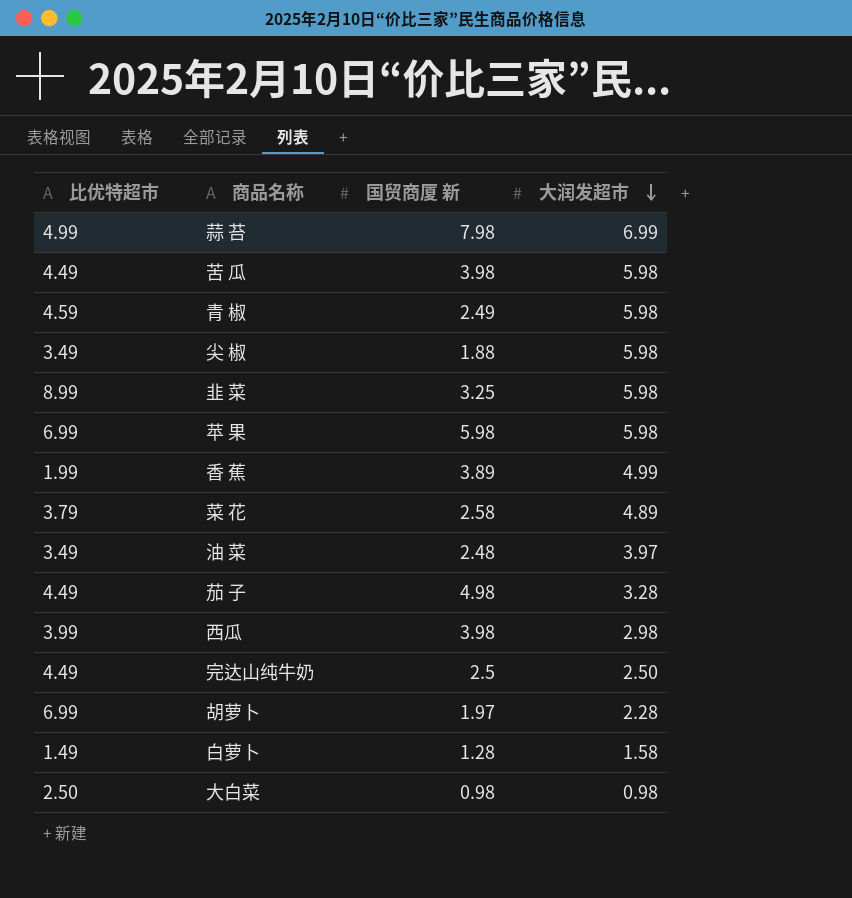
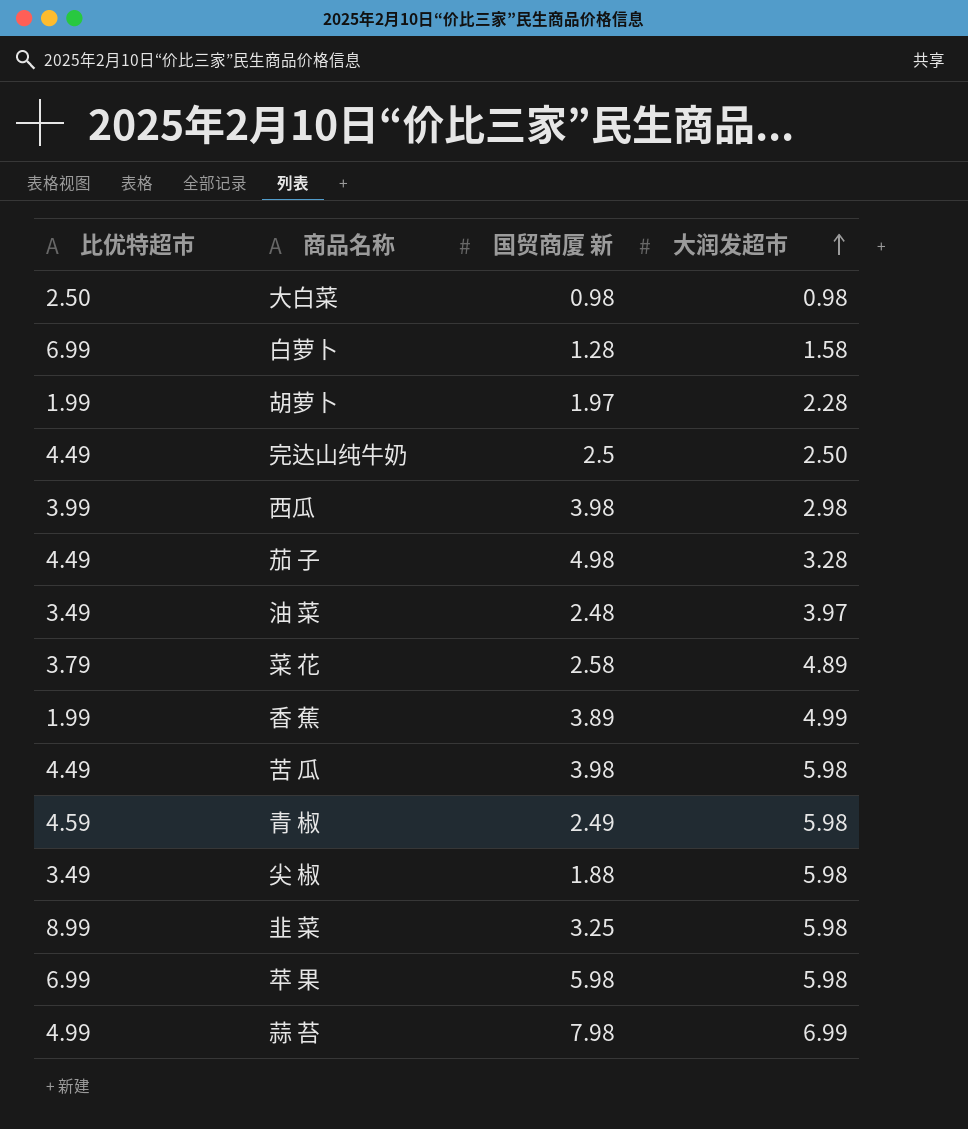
row order: 大润发超市 descending -> 大润发超市 ascending
白萝卜 | 比优特超市: 1.49 -> 6.99
胡萝卜 | 比优特超市: 6.99 -> 1.99

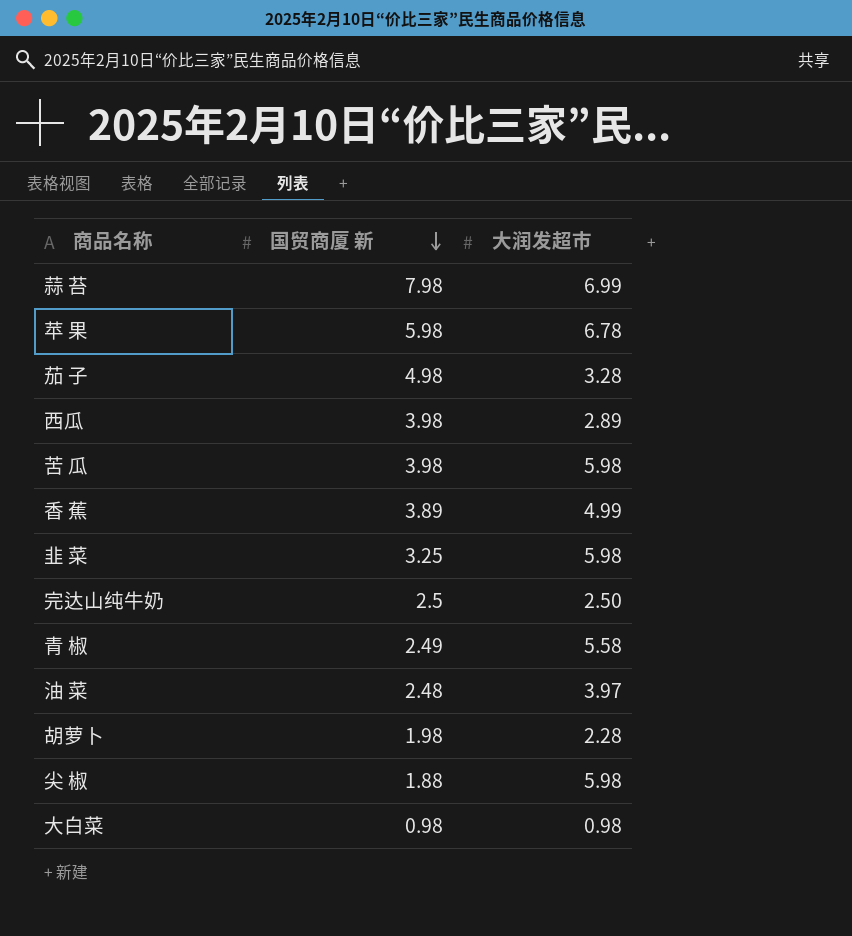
row order: 大润发超市 ascending -> 国贸商厦 新 descending
column 比优特超市 | position: 1 -> none
row 白萝卜: 6.99 | 1.28 | 1.58 -> none
row 菜 花: 3.79 | 2.58 | 4.89 -> none
苹 果 | 大润发超市: 5.98 -> 6.78
西瓜 | 大润发超市: 2.98 -> 2.89
青 椒 | 大润发超市: 5.98 -> 5.58
胡萝卜 | 国贸商厦 新: 1.97 -> 1.98

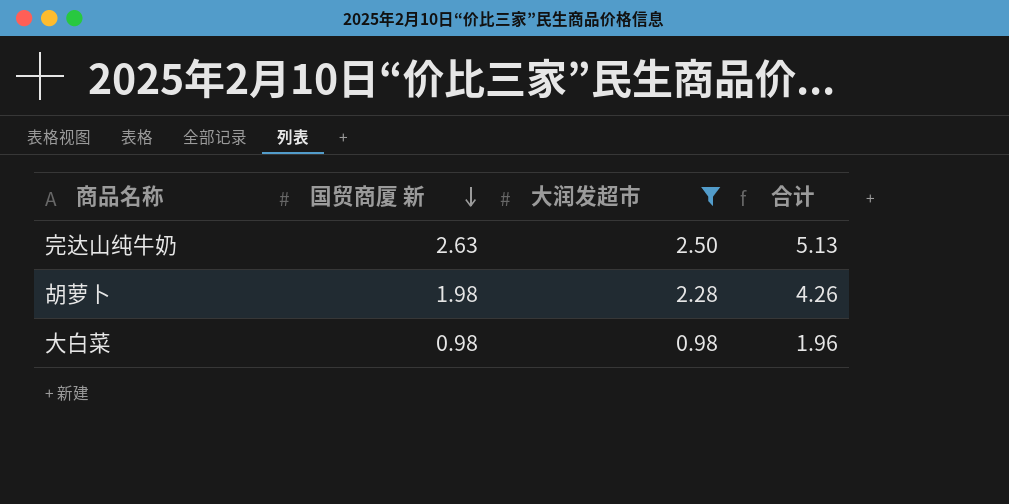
filter: none -> 大润发超市 <= 2.50
column 合计 | formula: none -> [国贸商厦 新] + [大润发超市]
完达山纯牛奶 | 国贸商厦 新: 2.5 -> 2.63

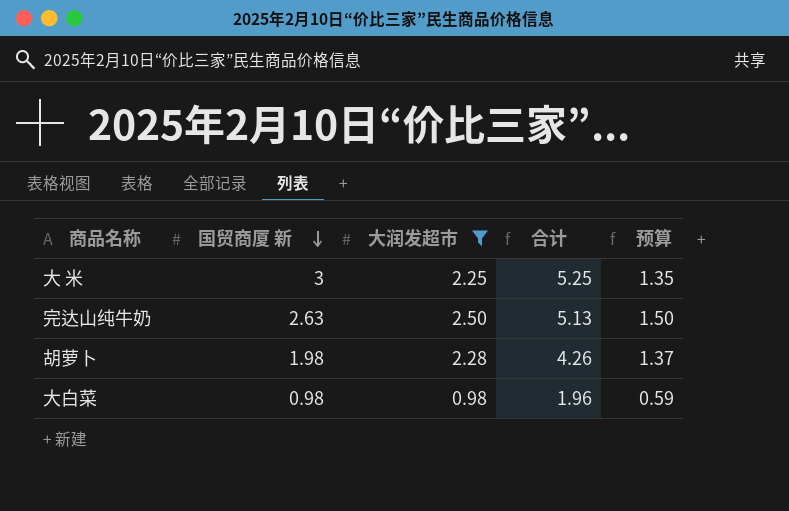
column 预算 | formula: none -> [大润发超市] * 0.6
row 大 米: none -> 3 | 2.25 | 5.25 | 1.35

